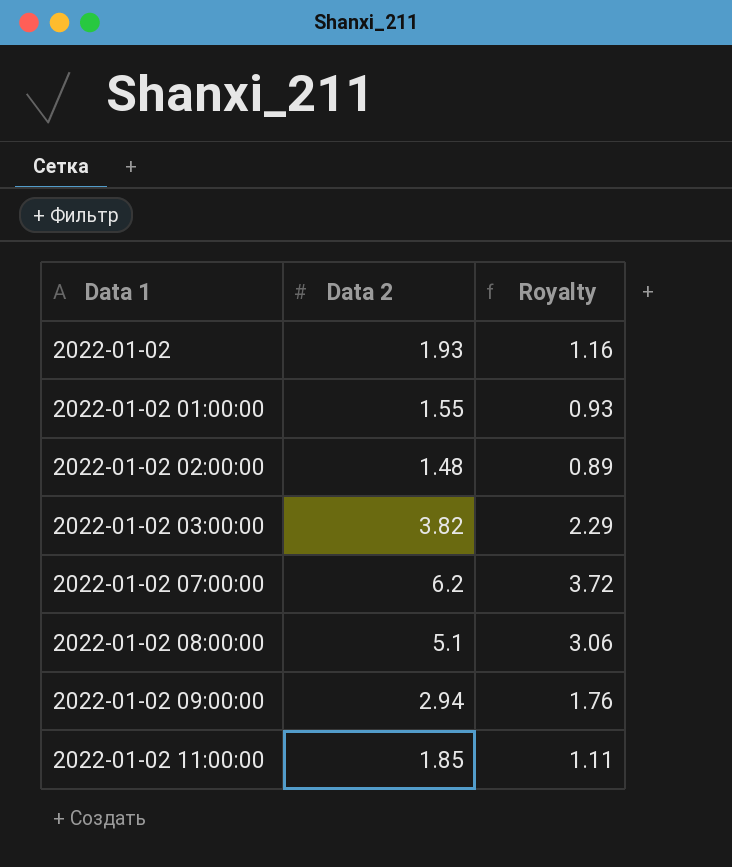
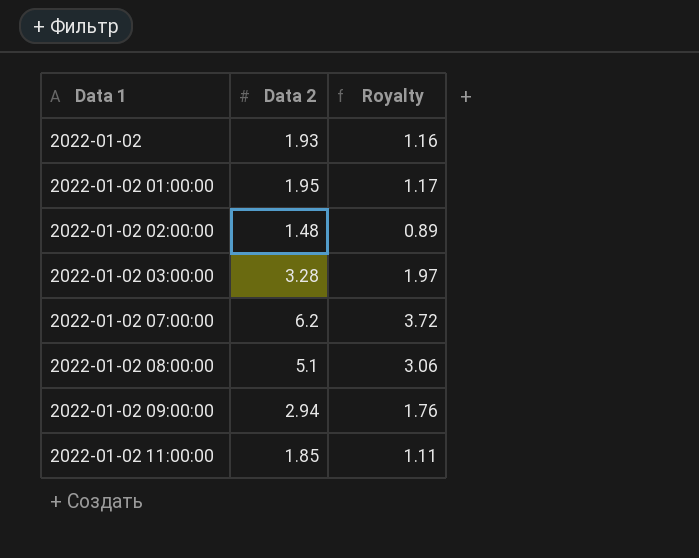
2022-01-02 01:00:00 | Data 2: 1.55 -> 1.95
2022-01-02 01:00:00 | Royalty: 0.93 -> 1.17
2022-01-02 03:00:00 | Data 2: 3.82 -> 3.28
2022-01-02 03:00:00 | Royalty: 2.29 -> 1.97

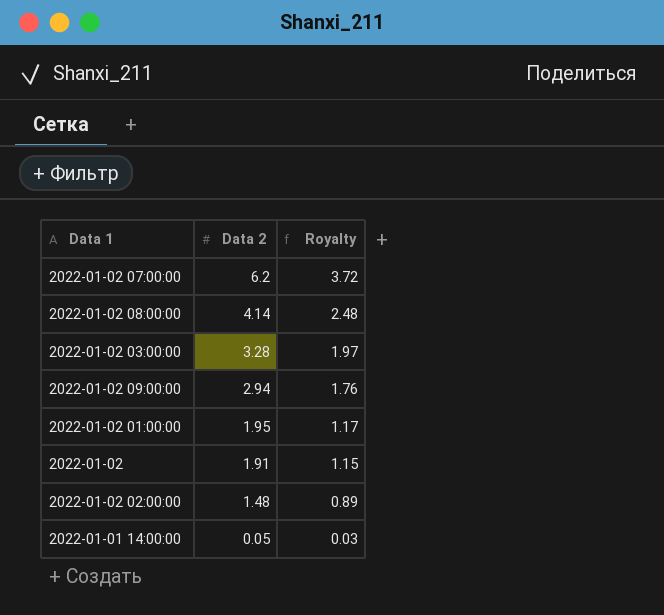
row order: Data 1 ascending -> Data 2 descending
row 2022-01-02 11:00:00: 1.85 | 1.11 -> none
2022-01-02 08:00:00 | Data 2: 5.1 -> 4.14
2022-01-02 08:00:00 | Royalty: 3.06 -> 2.48
2022-01-02 | Data 2: 1.93 -> 1.91
2022-01-02 | Royalty: 1.16 -> 1.15
row 2022-01-01 14:00:00: none -> 0.05 | 0.03

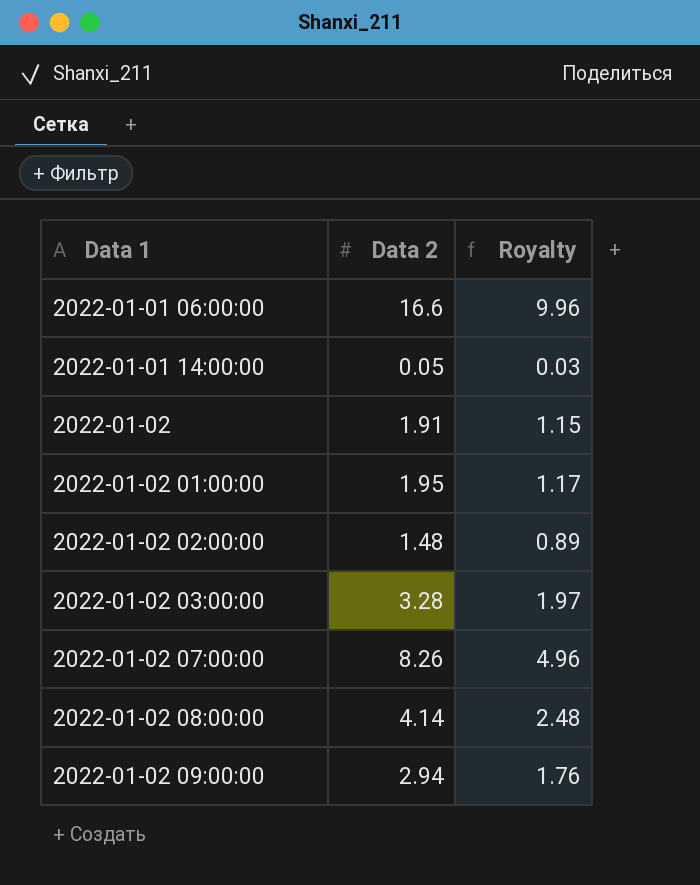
row order: Data 2 descending -> Data 1 ascending
row 2022-01-01 06:00:00: none -> 16.6 | 9.96
2022-01-02 07:00:00 | Data 2: 6.2 -> 8.26
2022-01-02 07:00:00 | Royalty: 3.72 -> 4.96

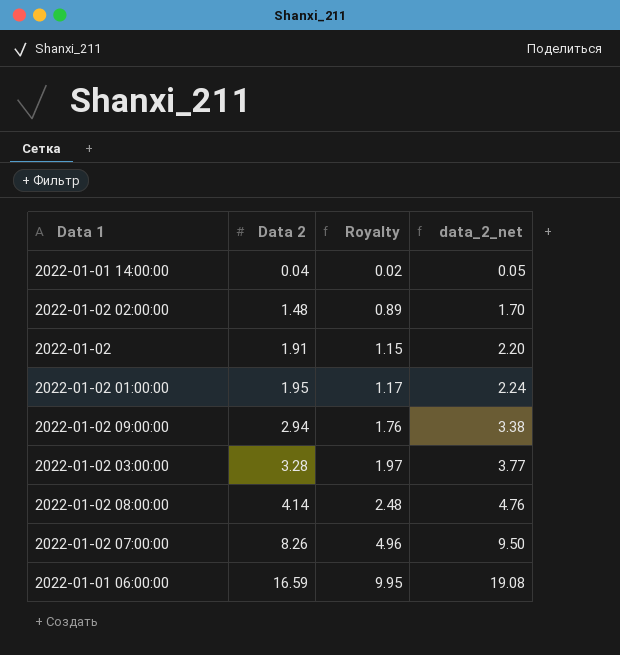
row order: Data 1 ascending -> Data 2 ascending
column data_2_net | formula: none -> [Data 2] * 1.15
2022-01-01 14:00:00 | Data 2: 0.05 -> 0.04
2022-01-01 14:00:00 | Royalty: 0.03 -> 0.02
2022-01-01 06:00:00 | Data 2: 16.6 -> 16.59
2022-01-01 06:00:00 | Royalty: 9.96 -> 9.95

